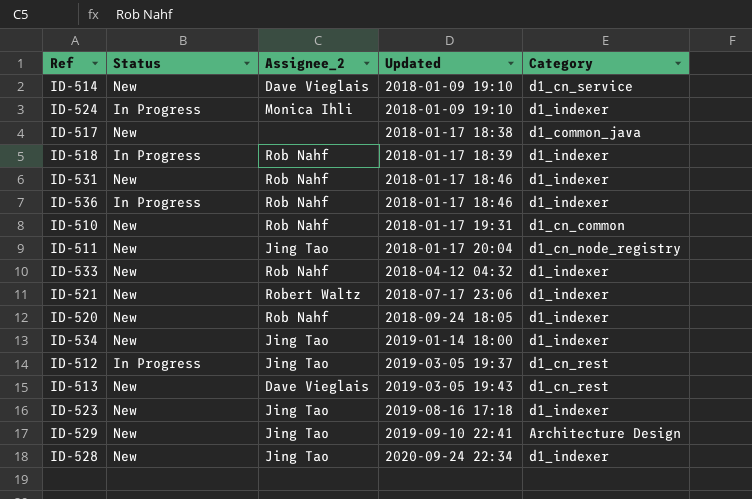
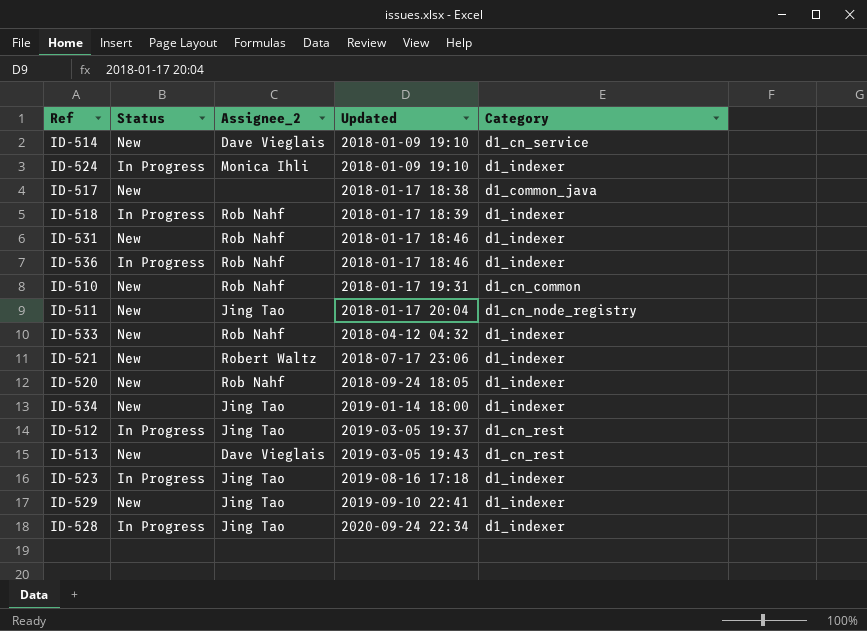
ID-523 | Status: New -> In Progress
ID-529 | Category: Architecture Design -> d1_indexer
ID-528 | Status: New -> In Progress

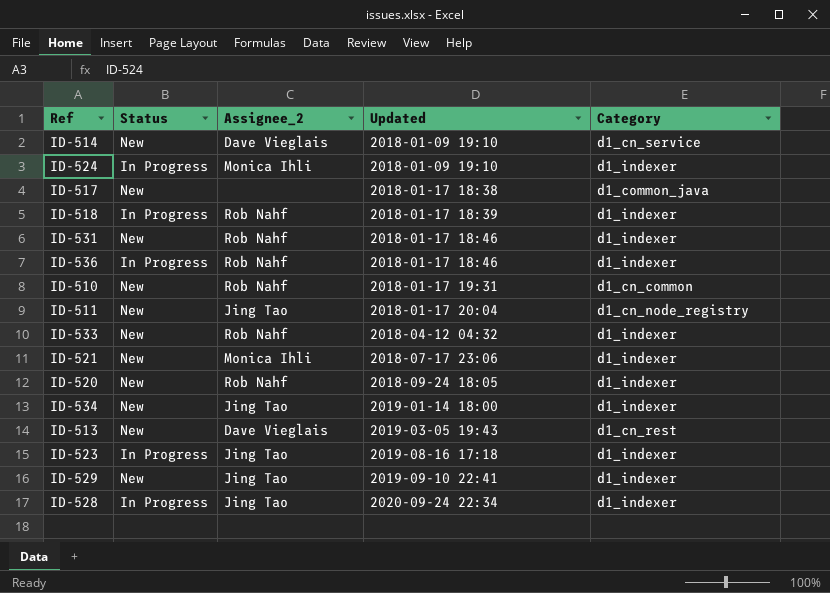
row ID-512: In Progress | Jing Tao | 2019-03-05 19:37 | d1_cn_rest -> none
ID-521 | Assignee_2: Robert Waltz -> Monica Ihli

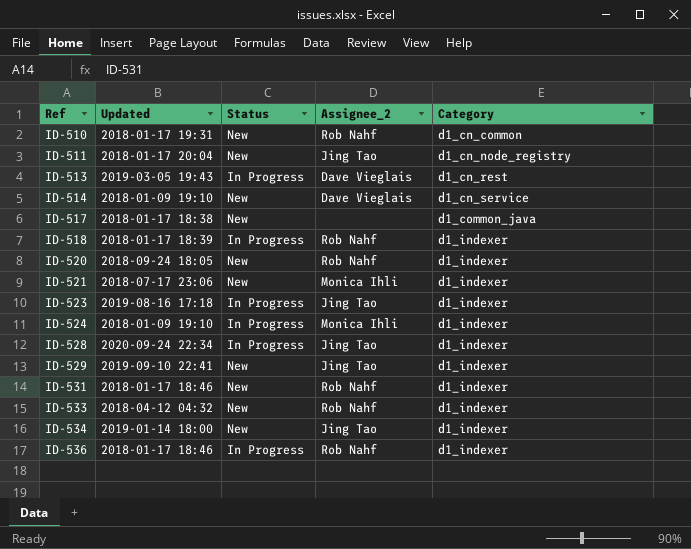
row order: Updated ascending -> Ref ascending
column Updated | position: 4 -> 2
ID-513 | Status: New -> In Progress

